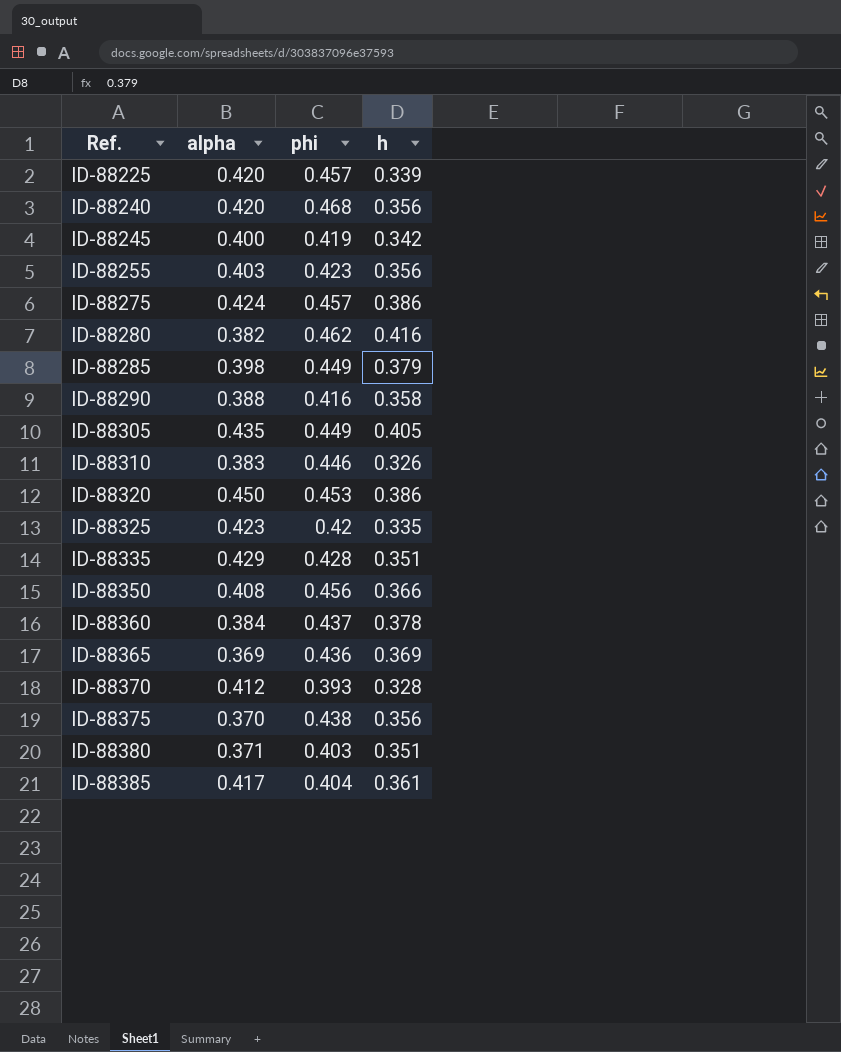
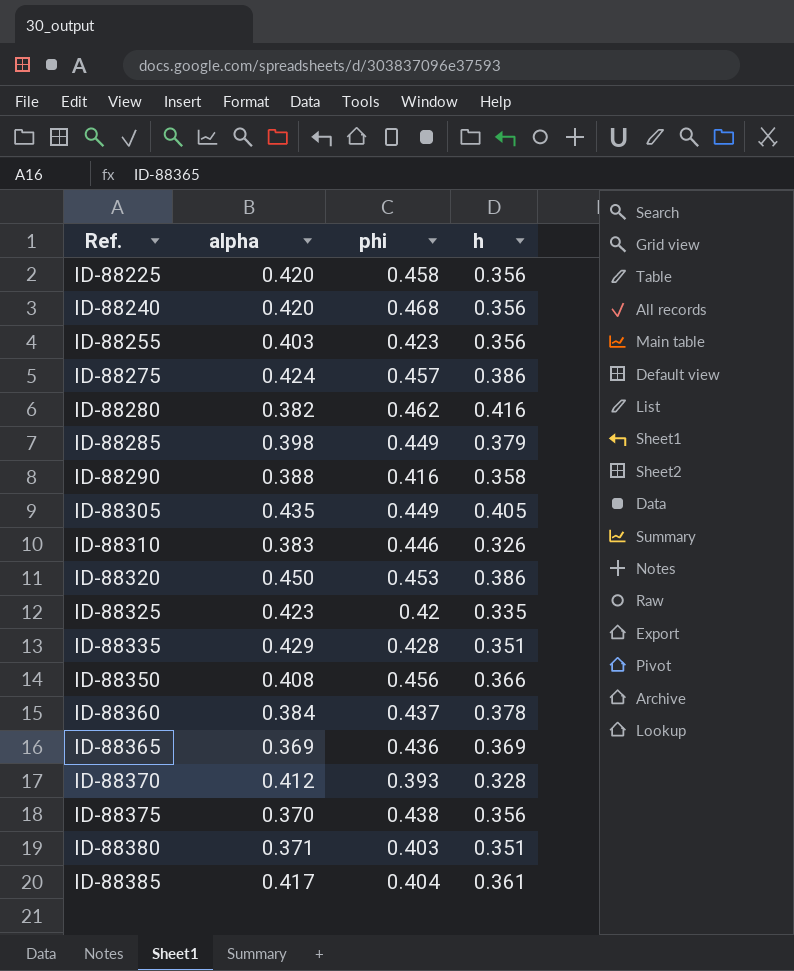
row ID-88245: 0.400 | 0.419 | 0.342 -> none
ID-88225 | phi: 0.457 -> 0.458
ID-88225 | h: 0.339 -> 0.356

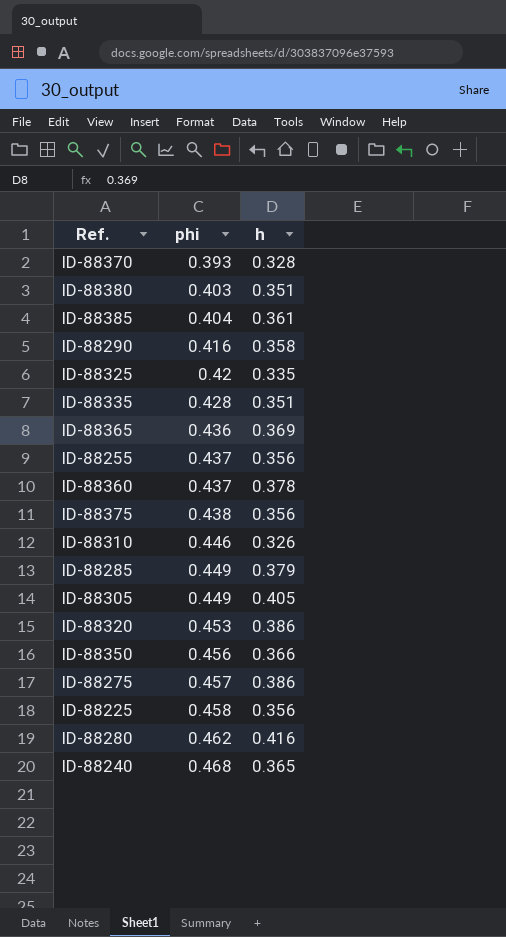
row order: Ref. ascending -> phi ascending
column alpha | position: 2 -> none
ID-88255 | phi: 0.423 -> 0.437
ID-88240 | h: 0.356 -> 0.365

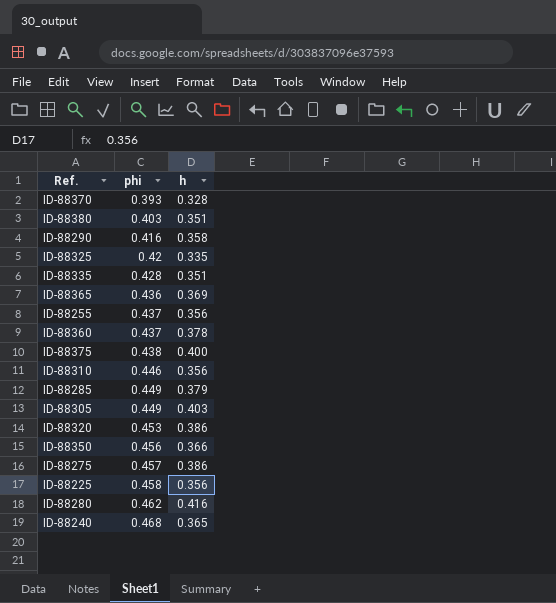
row ID-88385: 0.404 | 0.361 -> none
ID-88375 | h: 0.356 -> 0.400
ID-88310 | h: 0.326 -> 0.356
ID-88305 | h: 0.405 -> 0.403

